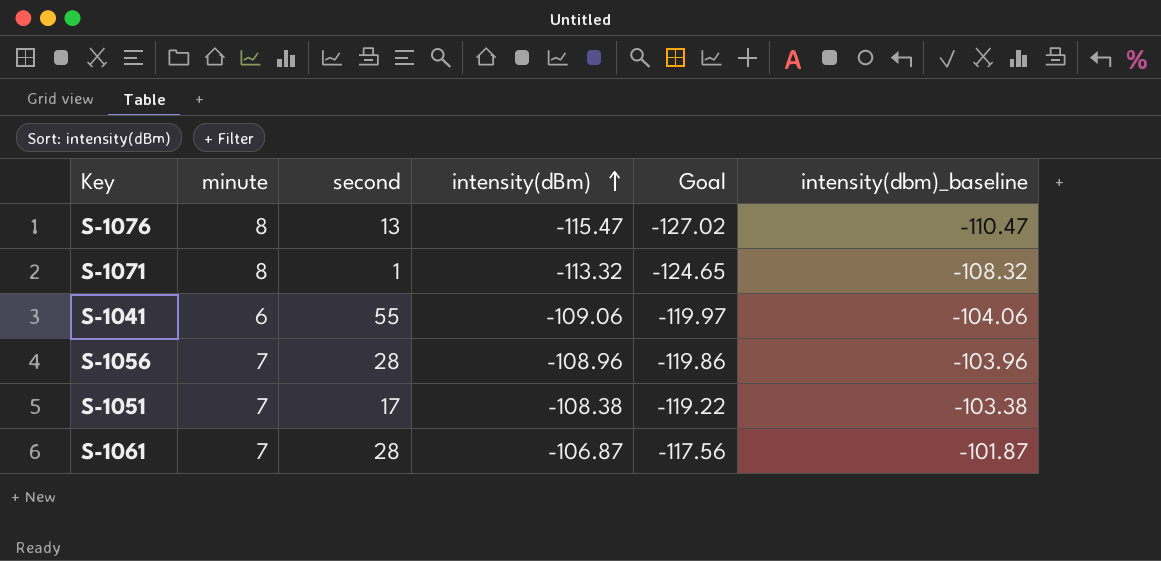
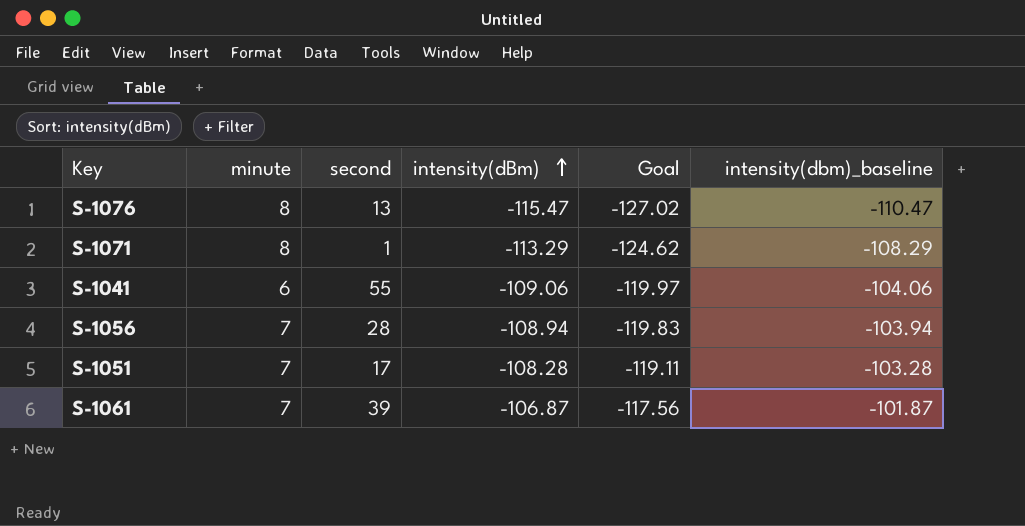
S-1071 | intensity(dBm): -113.32 -> -113.29
S-1071 | Goal: -124.65 -> -124.62
S-1071 | intensity(dbm)_baseline: -108.32 -> -108.29
S-1056 | intensity(dBm): -108.96 -> -108.94
S-1056 | Goal: -119.86 -> -119.83
S-1056 | intensity(dbm)_baseline: -103.96 -> -103.94
S-1051 | intensity(dBm): -108.38 -> -108.28
S-1051 | Goal: -119.22 -> -119.11
S-1051 | intensity(dbm)_baseline: -103.38 -> -103.28
S-1061 | second: 28 -> 39

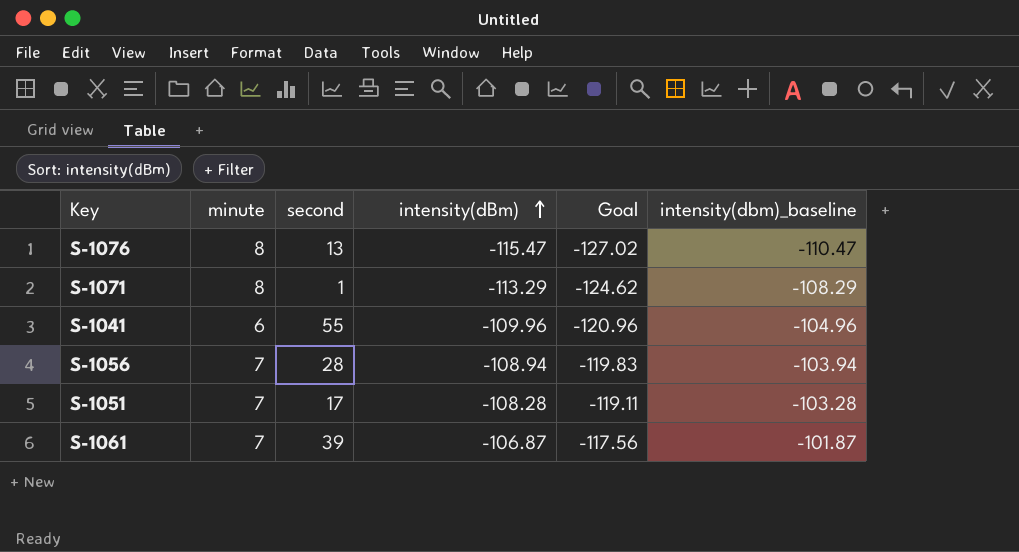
S-1041 | intensity(dBm): -109.06 -> -109.96
S-1041 | Goal: -119.97 -> -120.96
S-1041 | intensity(dbm)_baseline: -104.06 -> -104.96

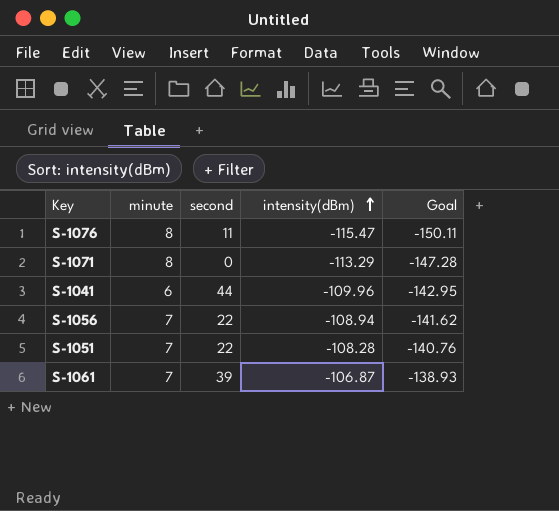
column intensity(dbm)_baseline | formula: [intensity(dBm)] + 5 -> none
column Goal | formula: [intensity(dBm)] * 1.1 -> [intensity(dBm)] * 1.3
S-1076 | second: 13 -> 11
S-1071 | second: 1 -> 0
S-1041 | second: 55 -> 44
S-1056 | second: 28 -> 22
S-1051 | second: 17 -> 22

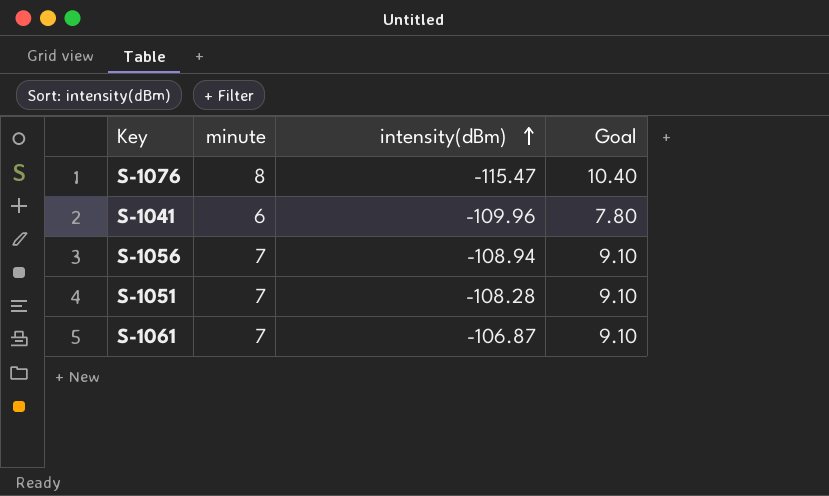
column second | position: 3 -> none
column Goal | formula: [intensity(dBm)] * 1.3 -> [minute] * 1.3
row S-1071: 8 | 0 | -113.29 | -147.28 -> none

